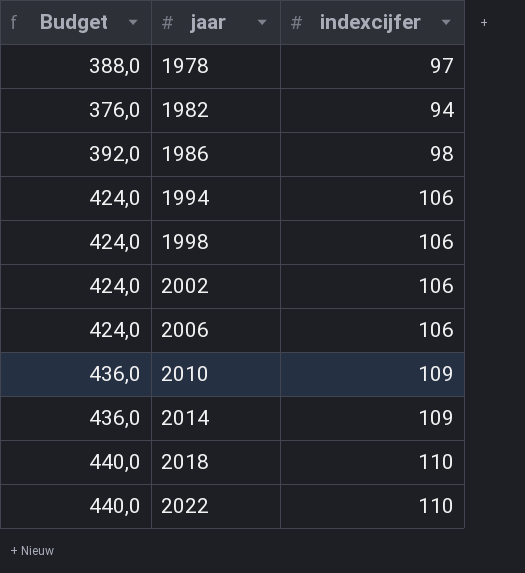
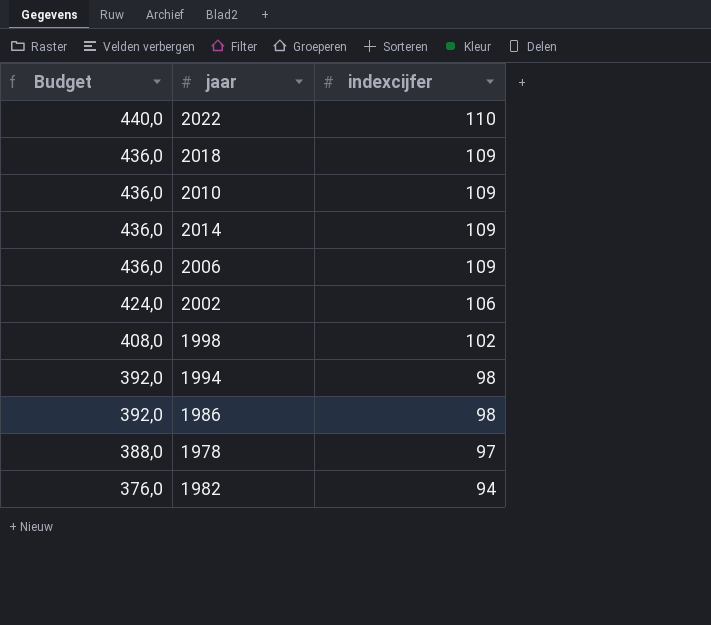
row order: jaar ascending -> Budget descending
2018 | Budget: 440,0 -> 436,0
2018 | indexcijfer: 110 -> 109
2006 | Budget: 424,0 -> 436,0
2006 | indexcijfer: 106 -> 109
1998 | Budget: 424,0 -> 408,0
1998 | indexcijfer: 106 -> 102
1994 | Budget: 424,0 -> 392,0
1994 | indexcijfer: 106 -> 98

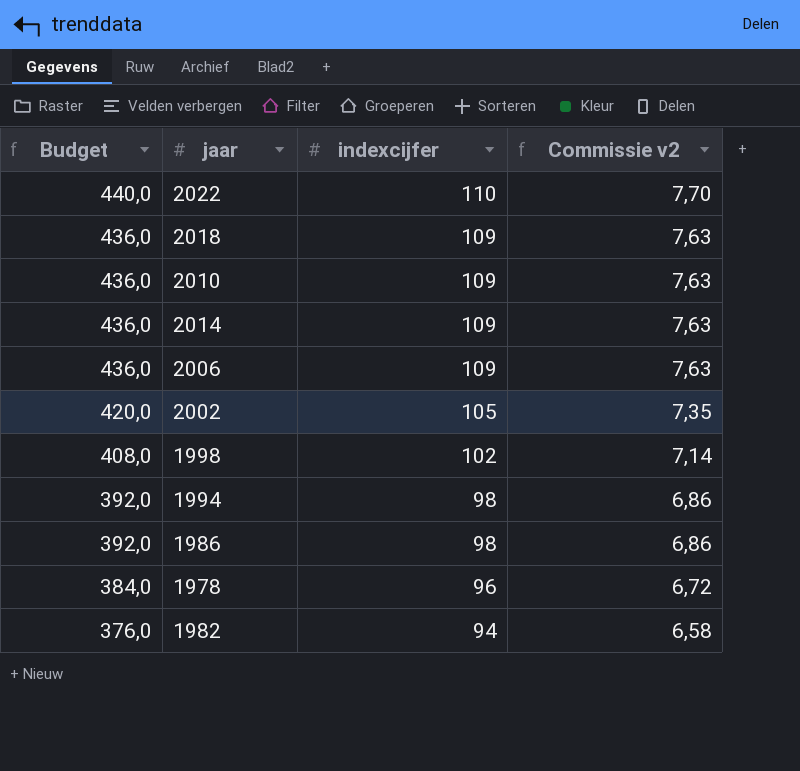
column Commissie v2 | formula: none -> [indexcijfer] * 0,07
2002 | Budget: 424,0 -> 420,0
2002 | indexcijfer: 106 -> 105
1978 | Budget: 388,0 -> 384,0
1978 | indexcijfer: 97 -> 96

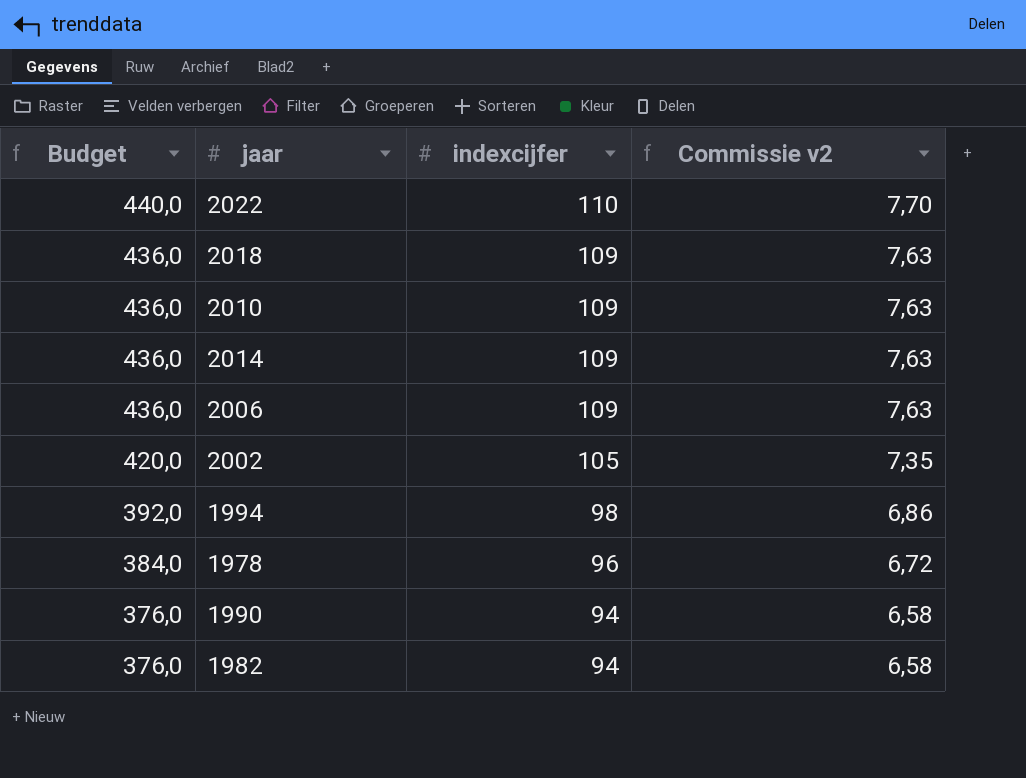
row 1998: 408,0 | 102 | 7,14 -> none
row 1986: 392,0 | 98 | 6,86 -> none
row 1990: none -> 376,0 | 94 | 6,58

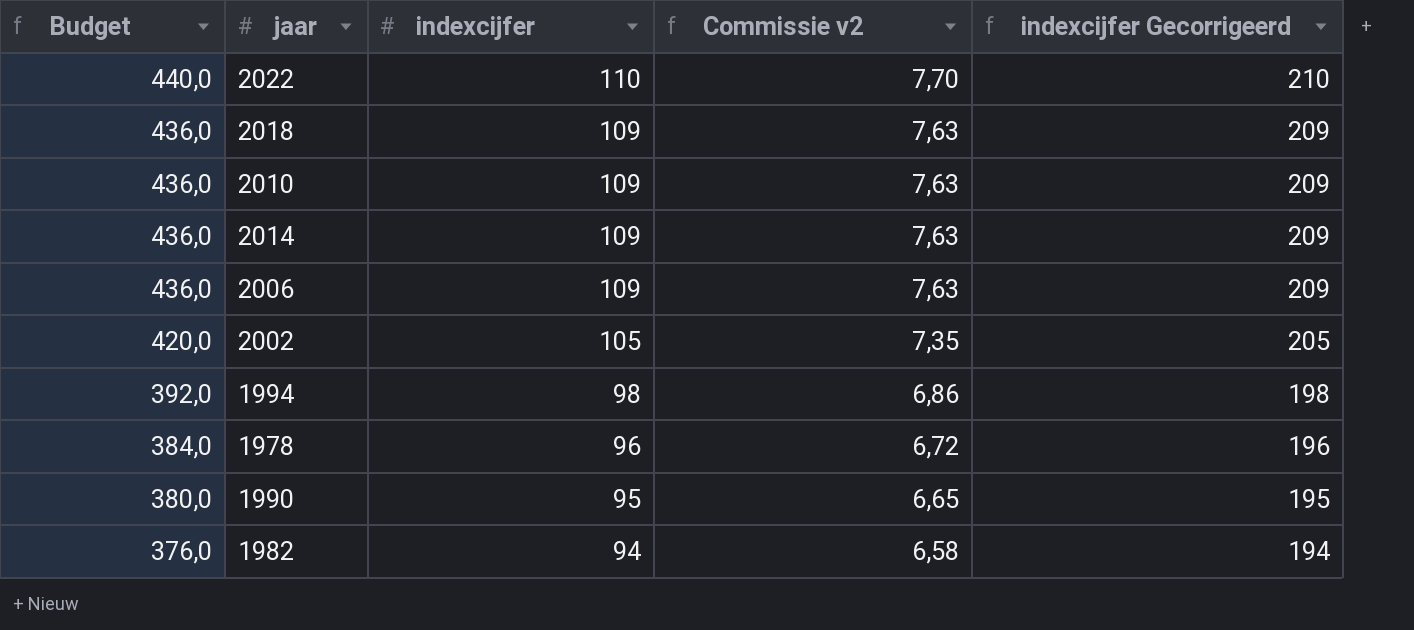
column indexcijfer Gecorrigeerd | formula: none -> [indexcijfer] + 100
1990 | Budget: 376,0 -> 380,0
1990 | indexcijfer: 94 -> 95
1990 | Commissie v2: 6,58 -> 6,65

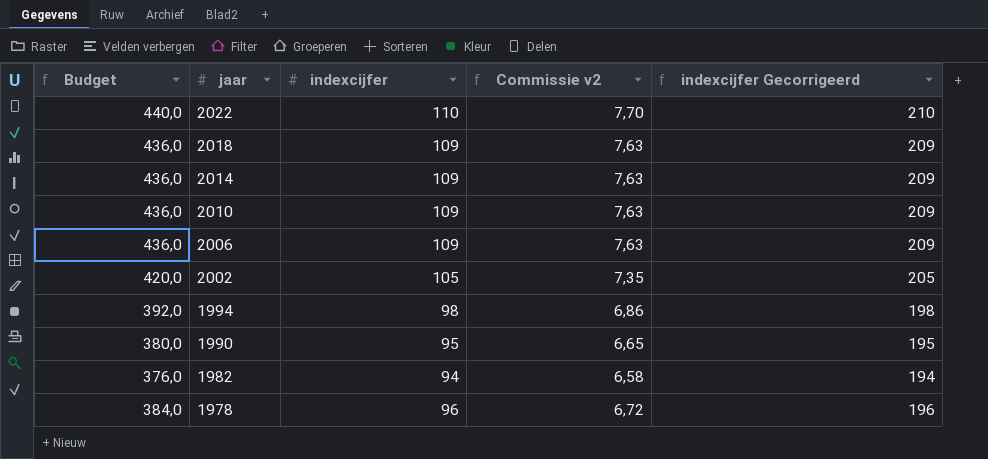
row order: Budget descending -> jaar descending

